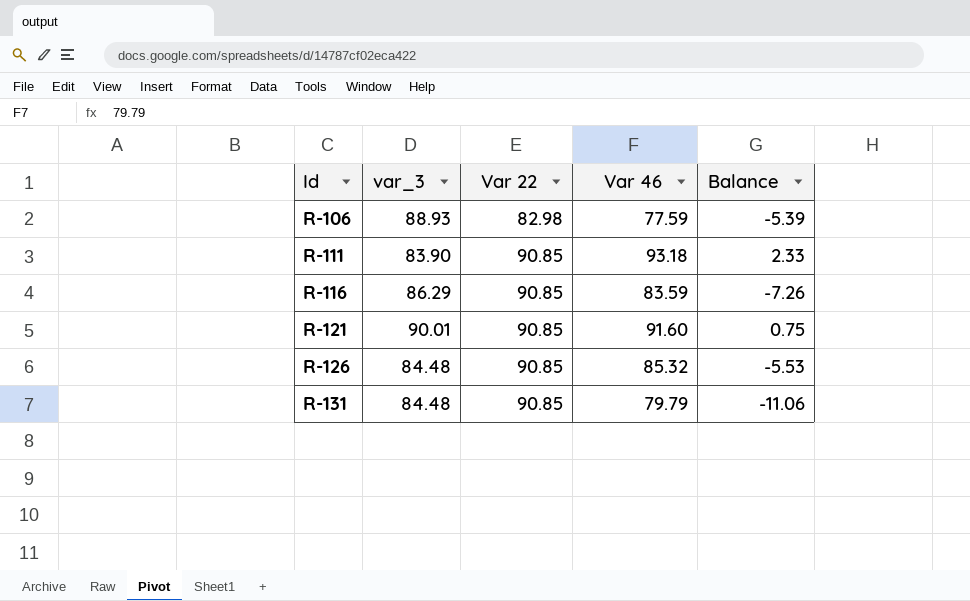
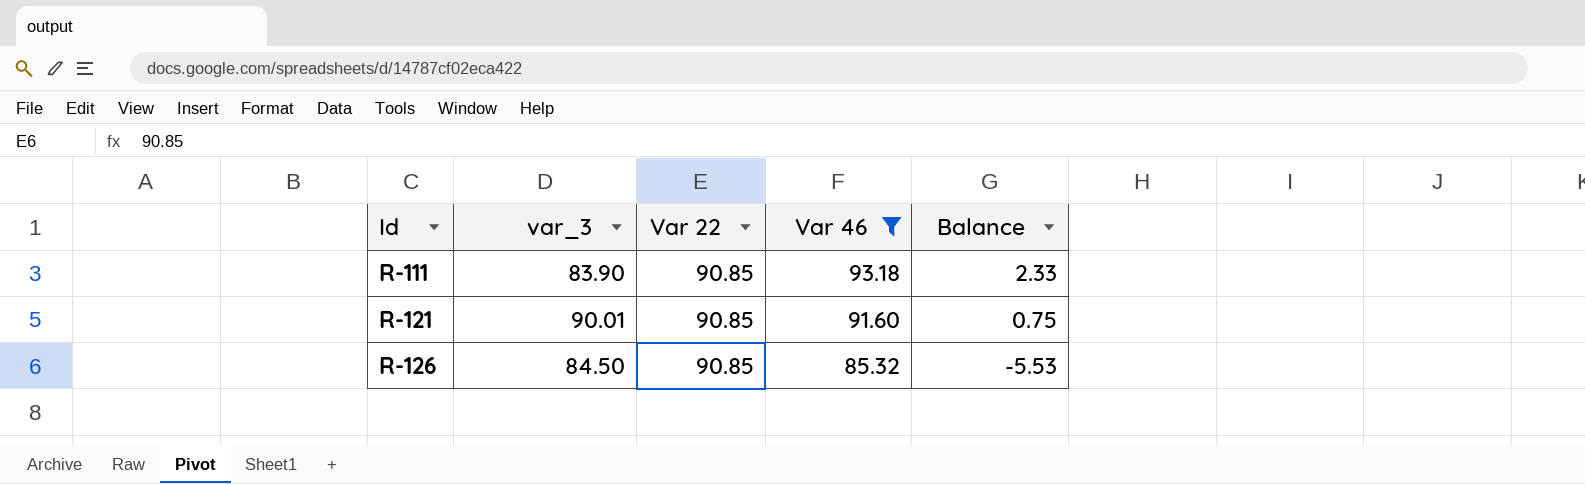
filter: none -> Var 46 >= 85.32
R-126 | var_3: 84.48 -> 84.50

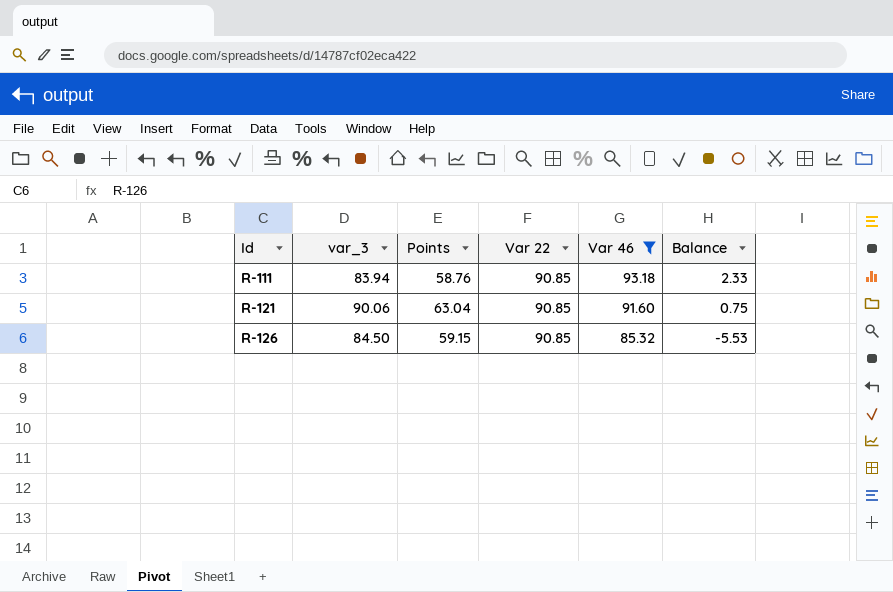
column Points | formula: none -> [var_3] * 0.7
R-111 | var_3: 83.90 -> 83.94
R-121 | var_3: 90.01 -> 90.06

